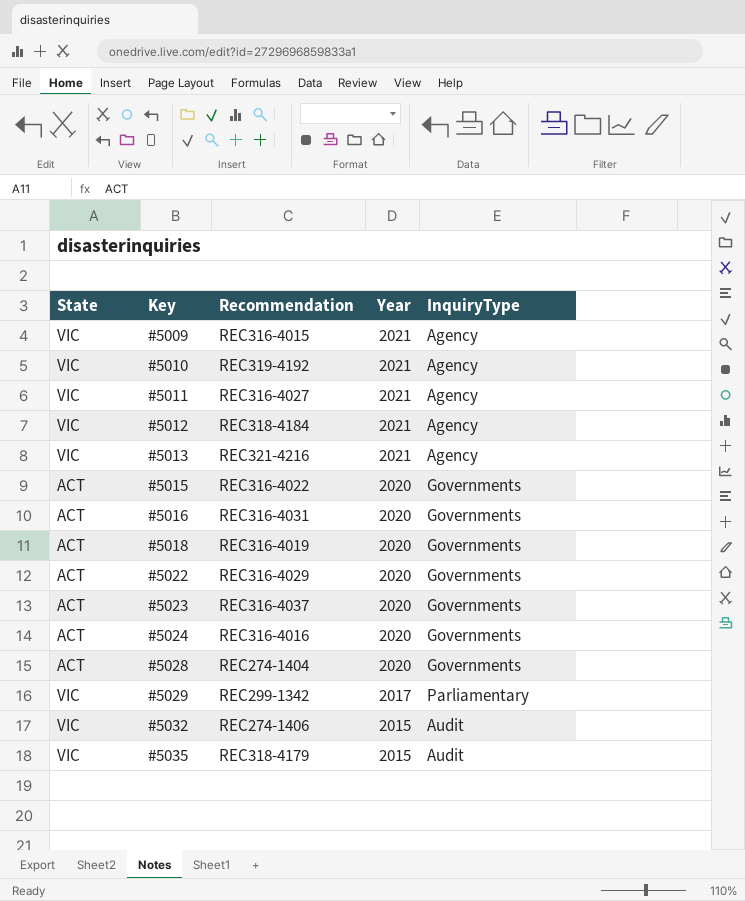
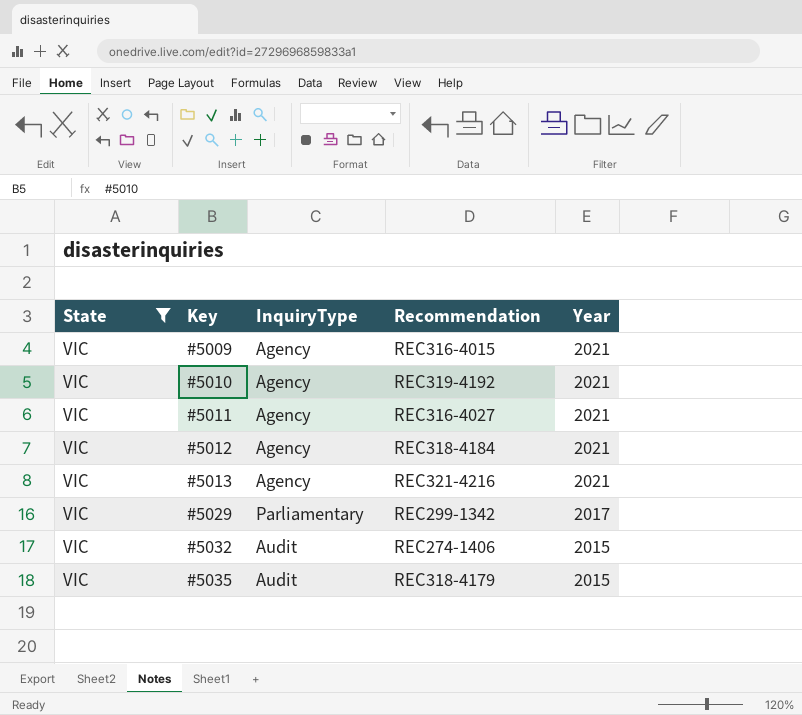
filter: none -> State = VIC
column InquiryType | position: 5 -> 3

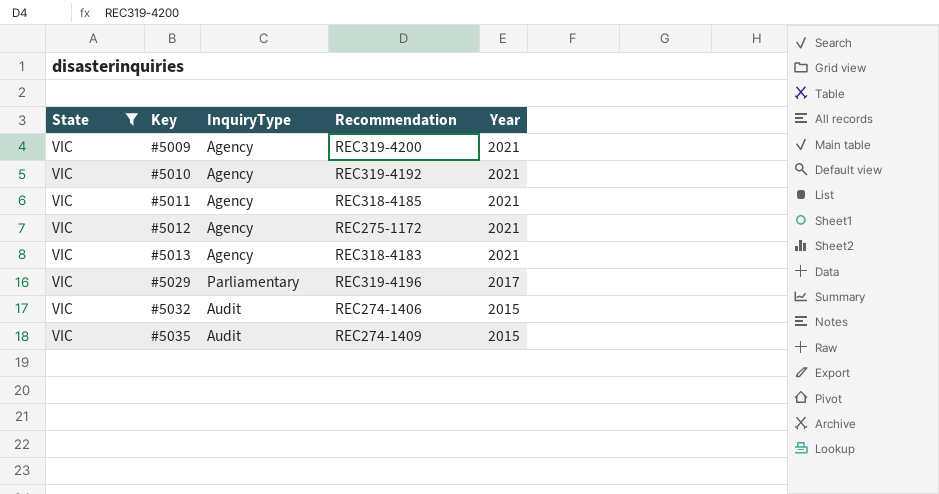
#5009 | Recommendation: REC316-4015 -> REC319-4200
#5011 | Recommendation: REC316-4027 -> REC318-4185
#5012 | Recommendation: REC318-4184 -> REC275-1172
#5013 | Recommendation: REC321-4216 -> REC318-4183
#5029 | Recommendation: REC299-1342 -> REC319-4196
#5035 | Recommendation: REC318-4179 -> REC274-1409

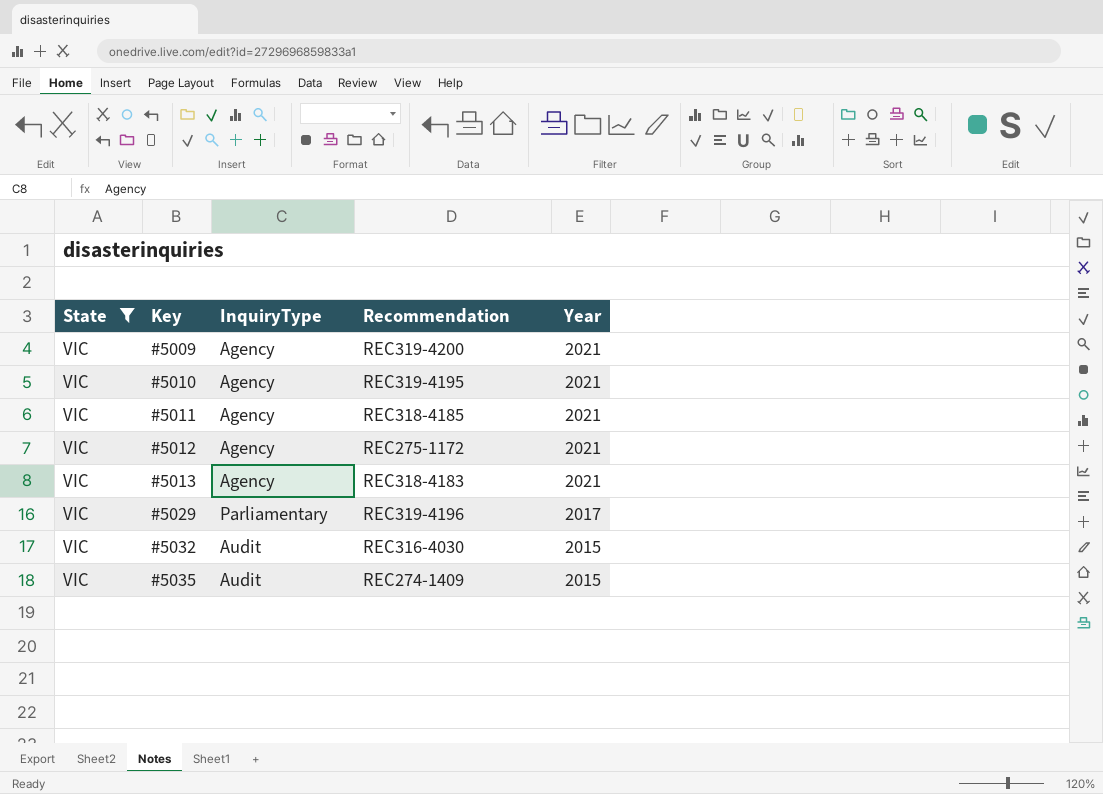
#5010 | Recommendation: REC319-4192 -> REC319-4195
#5032 | Recommendation: REC274-1406 -> REC316-4030

